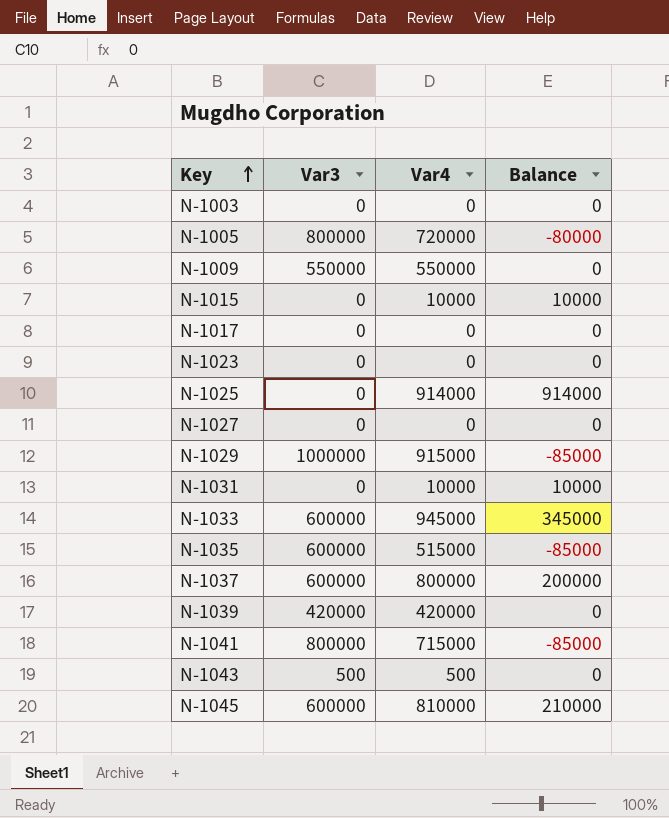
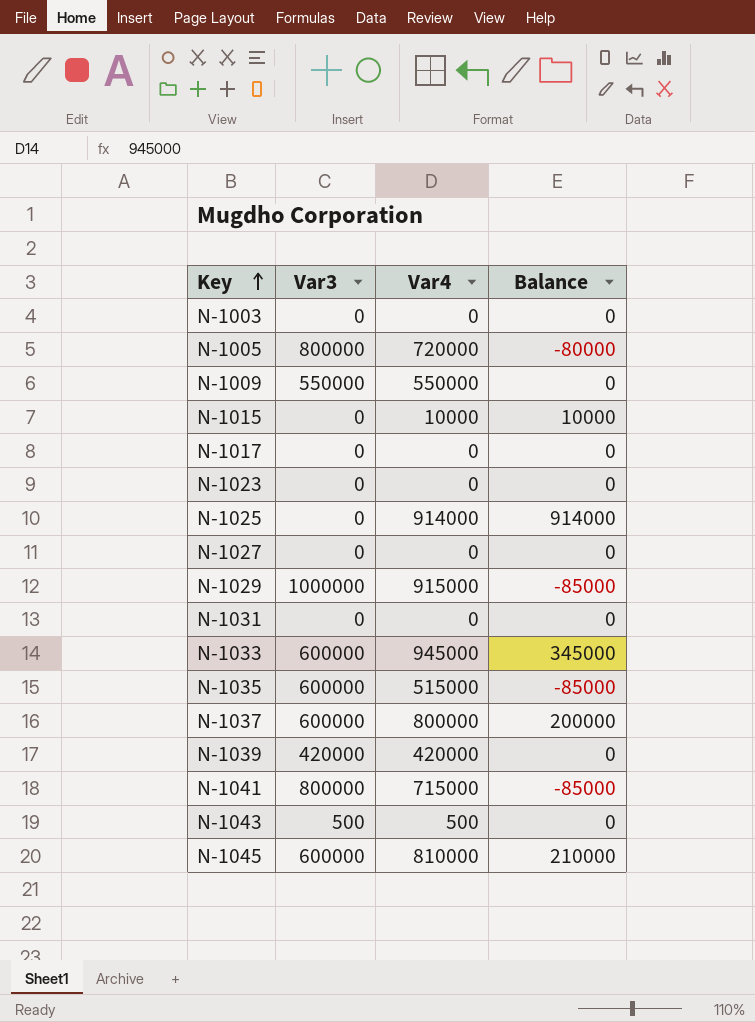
N-1031 | Var4: 10000 -> 0
N-1031 | Balance: 10000 -> 0

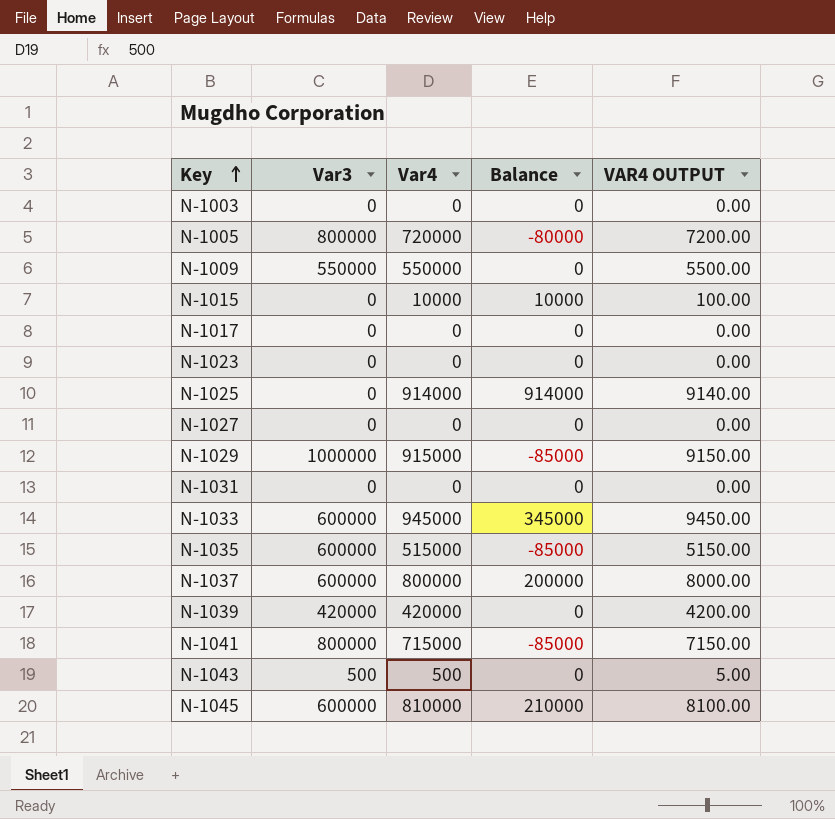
column VAR4 OUTPUT | formula: none -> [Var4] * 0.01

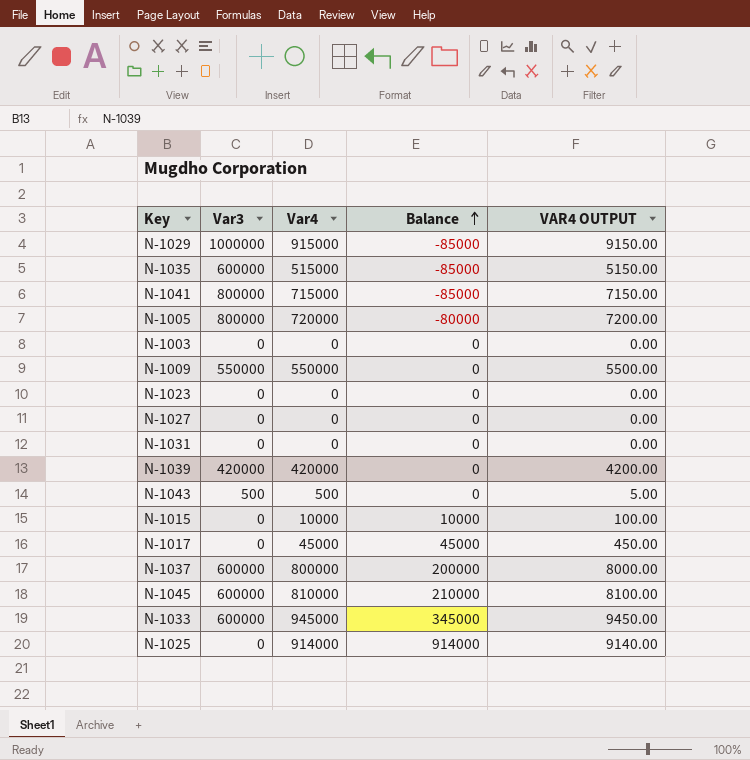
row order: Key ascending -> Balance ascending
N-1017 | Var4: 0 -> 45000
N-1017 | Balance: 0 -> 45000
N-1017 | VAR4 OUTPUT: 0.00 -> 450.00

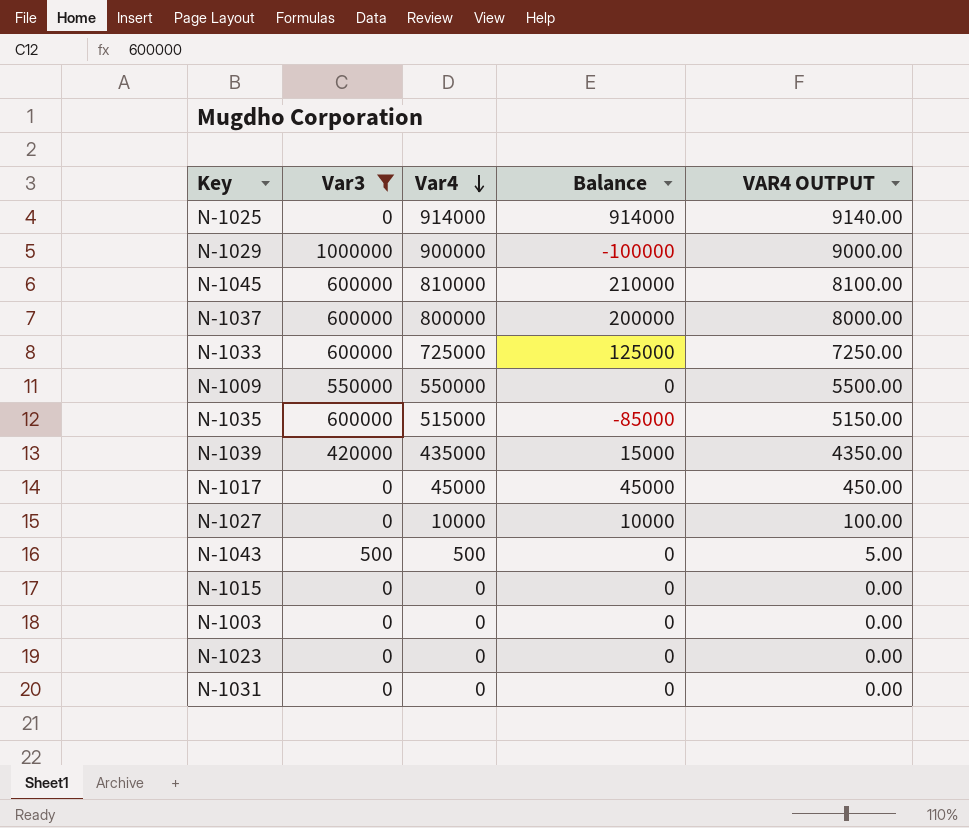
filter: none -> Var3 != 800000
row order: Balance ascending -> Var4 descending
N-1029 | Var4: 915000 -> 900000
N-1029 | Balance: -85000 -> -100000
N-1029 | VAR4 OUTPUT: 9150.00 -> 9000.00
N-1033 | Var4: 945000 -> 725000
N-1033 | Balance: 345000 -> 125000
N-1033 | VAR4 OUTPUT: 9450.00 -> 7250.00
N-1039 | Var4: 420000 -> 435000
N-1039 | Balance: 0 -> 15000
N-1039 | VAR4 OUTPUT: 4200.00 -> 4350.00
N-1027 | Var4: 0 -> 10000
N-1027 | Balance: 0 -> 10000
N-1027 | VAR4 OUTPUT: 0.00 -> 100.00
N-1015 | Var4: 10000 -> 0
N-1015 | Balance: 10000 -> 0
N-1015 | VAR4 OUTPUT: 100.00 -> 0.00

